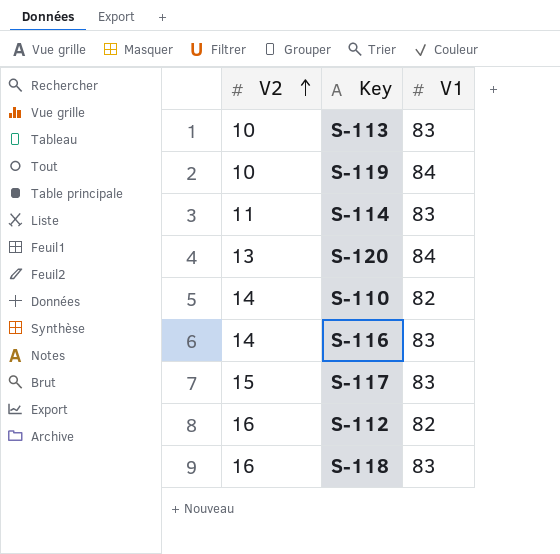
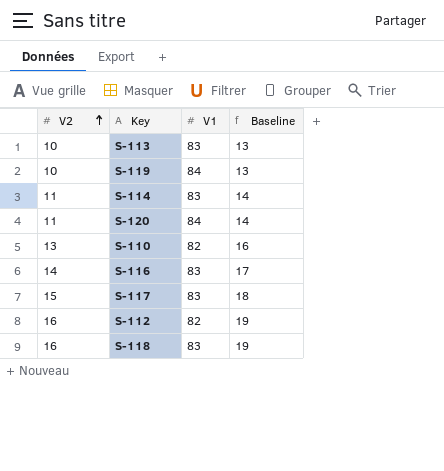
column Baseline | formula: none -> [V2] + 3
S-120 | V2: 13 -> 11
S-110 | V2: 14 -> 13

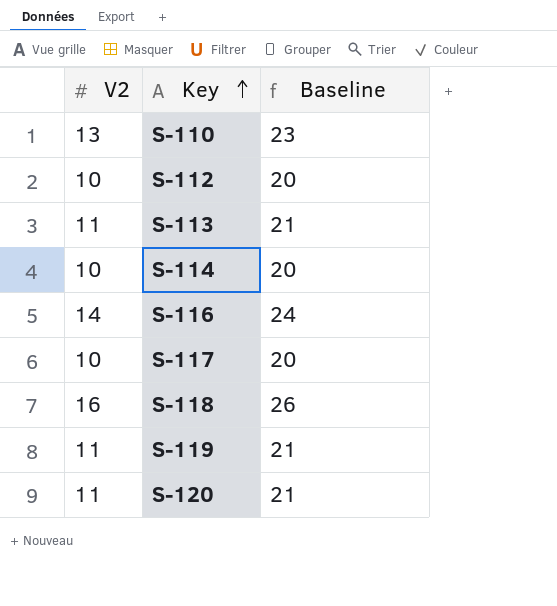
row order: V2 ascending -> Key ascending
column V1 | position: 3 -> none
column Baseline | formula: [V2] + 3 -> [V2] + 10
S-112 | V2: 16 -> 10
S-113 | V2: 10 -> 11
S-114 | V2: 11 -> 10
S-117 | V2: 15 -> 10
S-119 | V2: 10 -> 11

